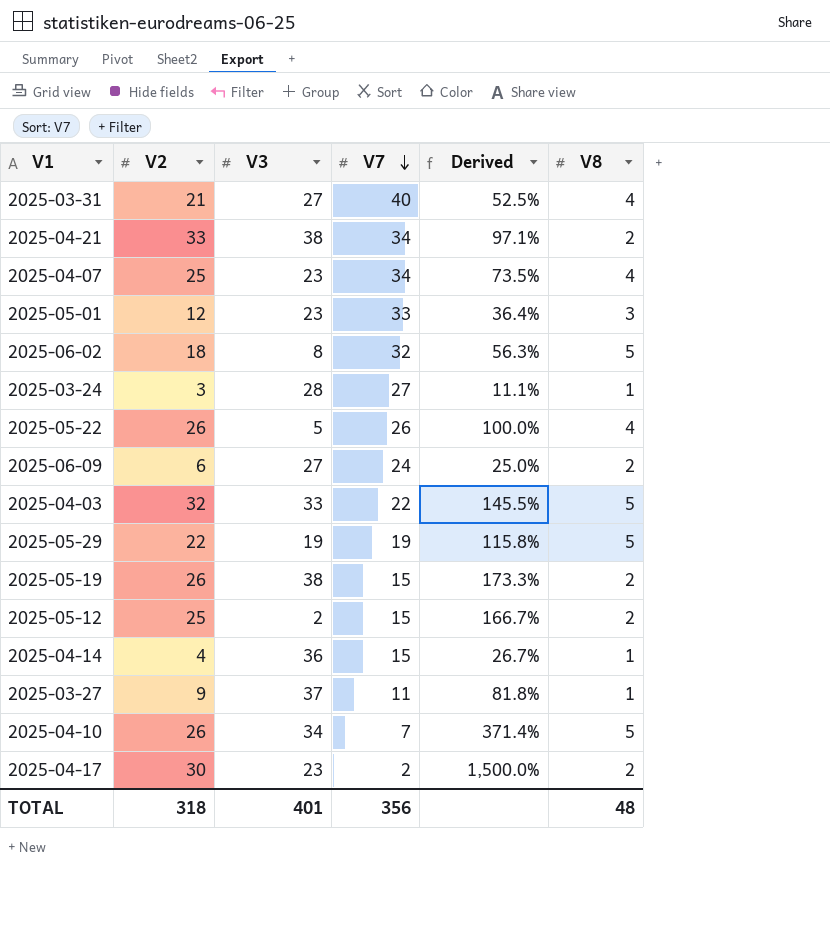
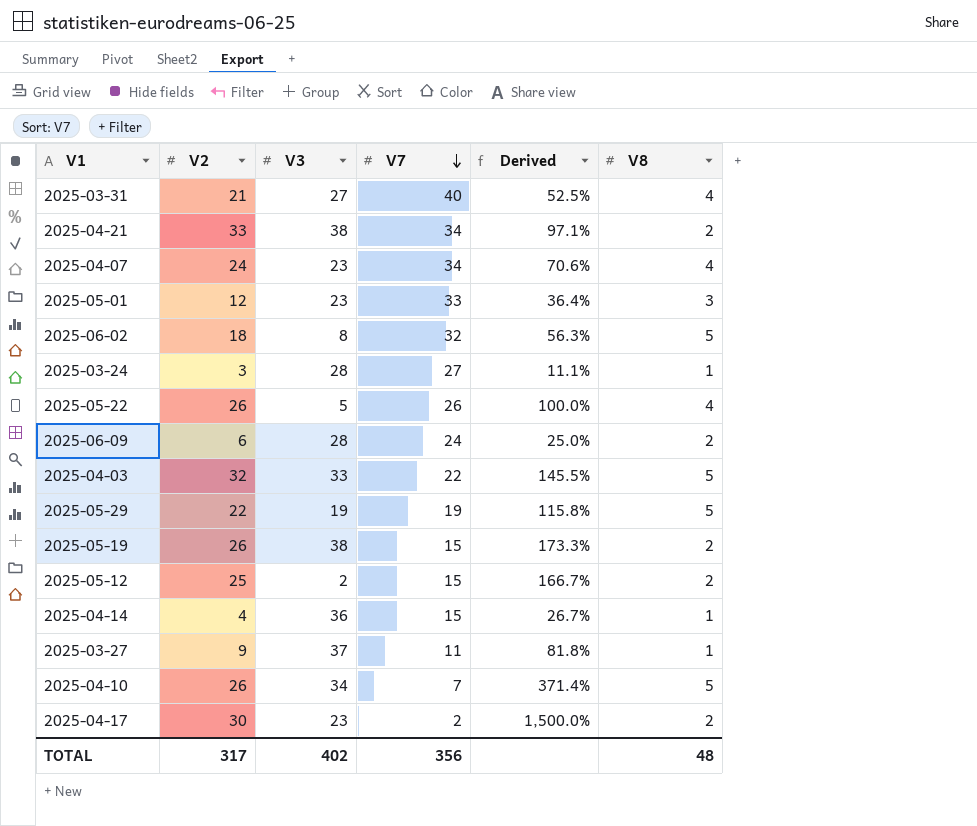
2025-04-07 | V2: 25 -> 24
2025-04-07 | Derived: 73.5% -> 70.6%
2025-06-09 | V3: 27 -> 28
TOTAL | V2: 318 -> 317
TOTAL | V3: 401 -> 402

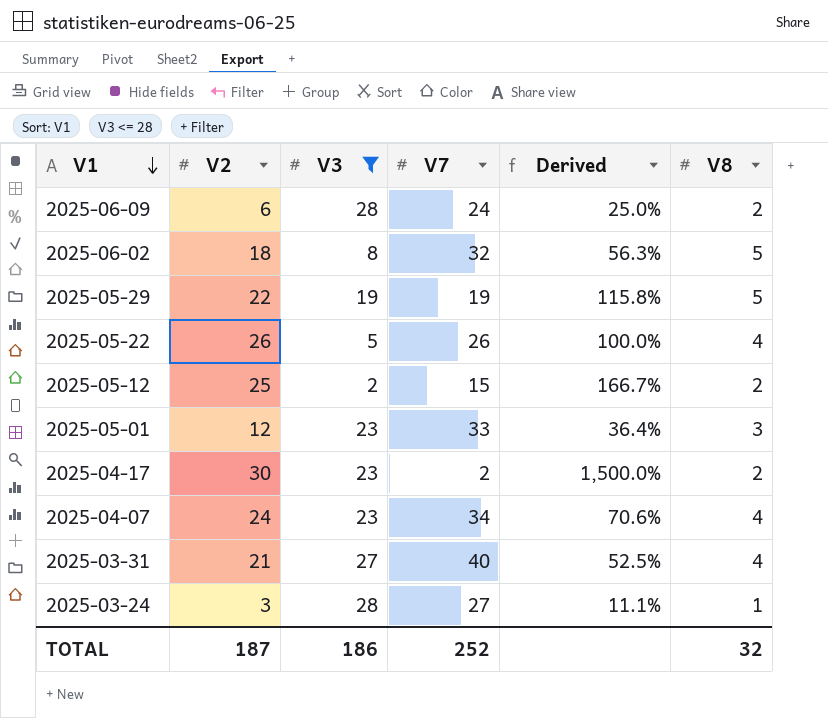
filter: none -> V3 <= 28
row order: V7 descending -> V1 descending
TOTAL | V2: 317 -> 187
TOTAL | V3: 402 -> 186
TOTAL | V7: 356 -> 252
TOTAL | V8: 48 -> 32

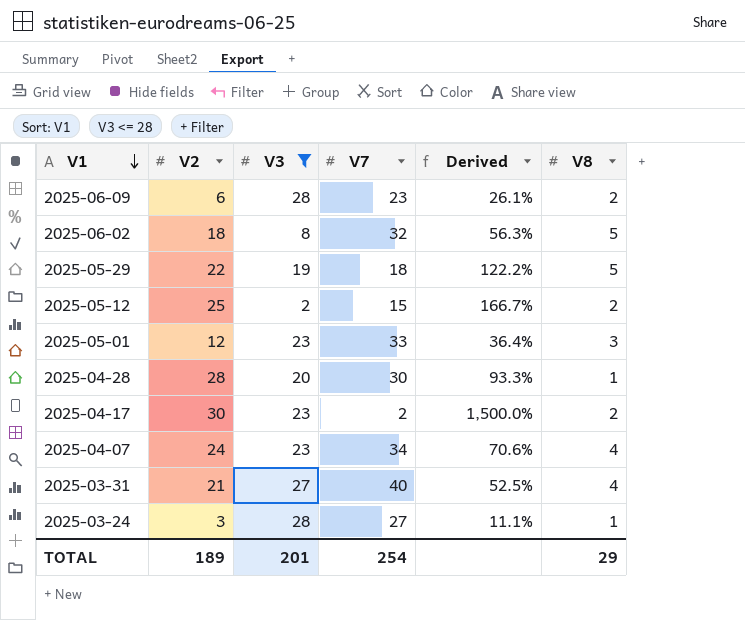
row 2025-05-22: 26 | 5 | 26 | 100.0% | 4 -> none
2025-06-09 | V7: 24 -> 23
2025-06-09 | Derived: 25.0% -> 26.1%
2025-05-29 | V7: 19 -> 18
2025-05-29 | Derived: 115.8% -> 122.2%
row 2025-04-28: none -> 28 | 20 | 30 | 93.3% | 1
TOTAL | V2: 187 -> 189
TOTAL | V3: 186 -> 201
TOTAL | V7: 252 -> 254
TOTAL | V8: 32 -> 29

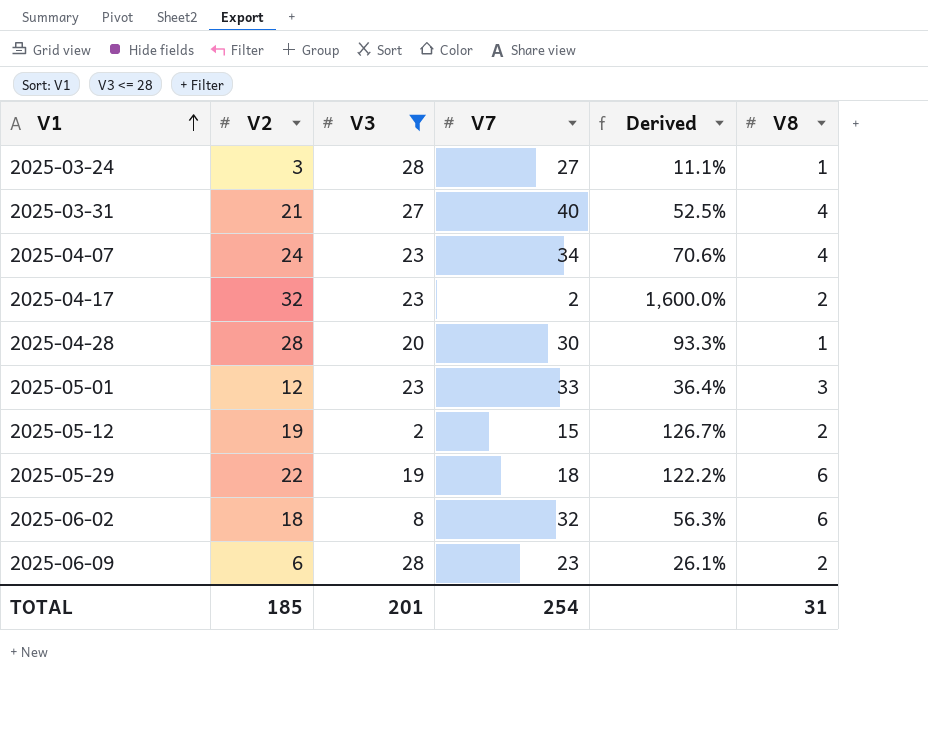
row order: V1 descending -> V1 ascending
2025-04-17 | V2: 30 -> 32
2025-04-17 | Derived: 1,500.0% -> 1,600.0%
2025-05-12 | V2: 25 -> 19
2025-05-12 | Derived: 166.7% -> 126.7%
2025-05-29 | V8: 5 -> 6
2025-06-02 | V8: 5 -> 6
TOTAL | V2: 189 -> 185
TOTAL | V8: 29 -> 31

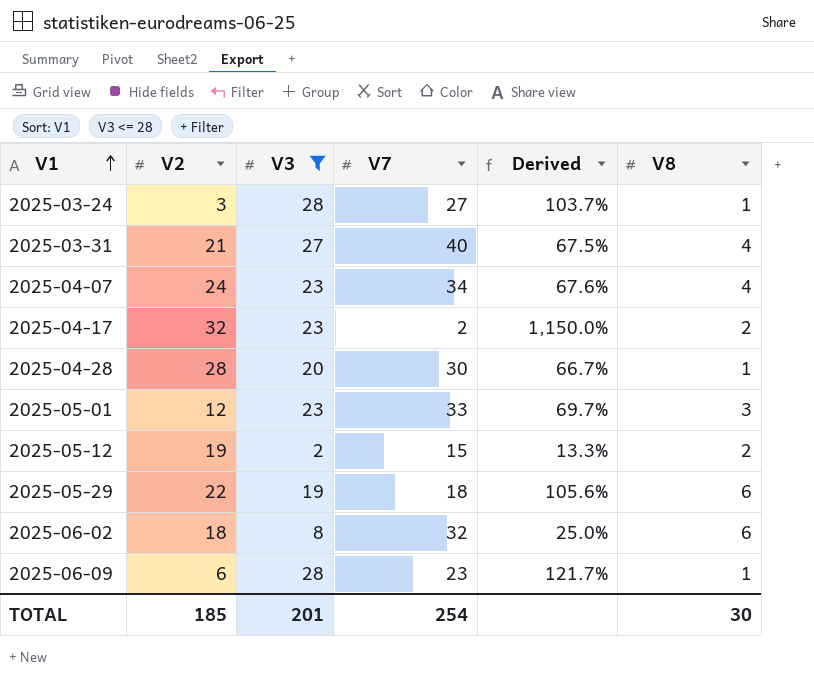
column Derived | formula: [V2] / [V7] -> [V3] / [V7]
2025-06-09 | V8: 2 -> 1
TOTAL | V8: 31 -> 30

